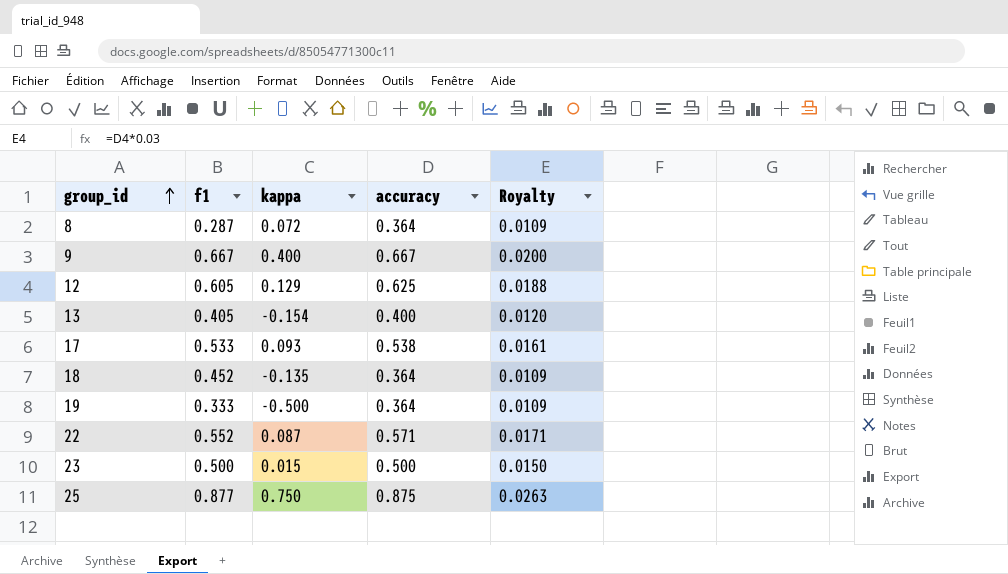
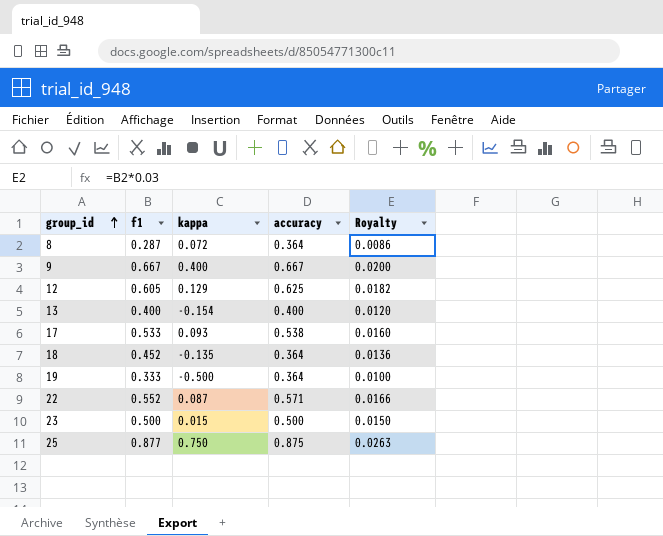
column Royalty | formula: [accuracy] * 0.03 -> [f1] * 0.03
13 | f1: 0.405 -> 0.400

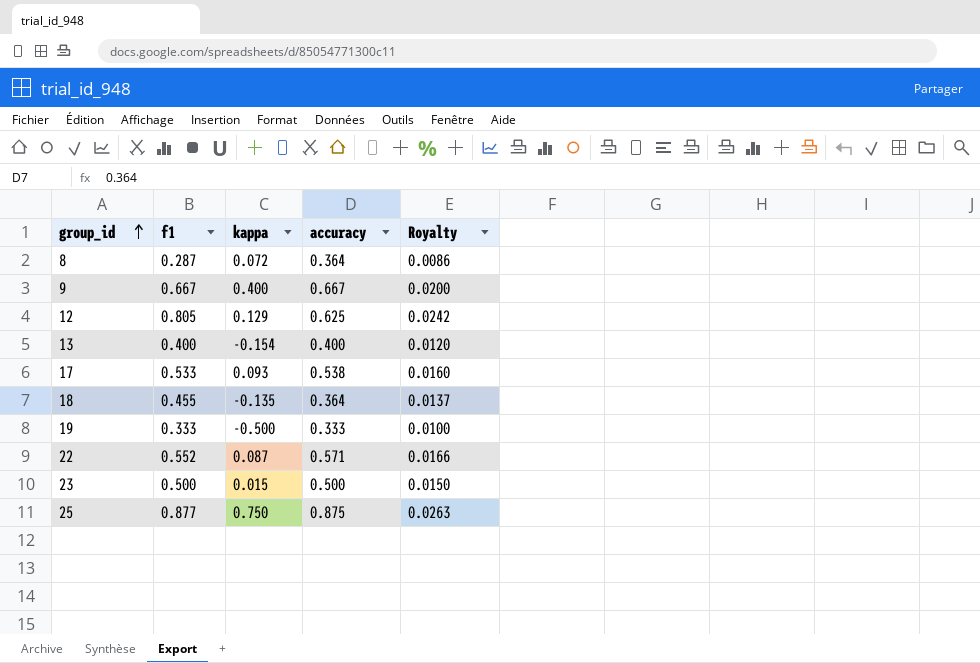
12 | f1: 0.605 -> 0.805
12 | Royalty: 0.0182 -> 0.0242
18 | f1: 0.452 -> 0.455
18 | Royalty: 0.0136 -> 0.0137
19 | accuracy: 0.364 -> 0.333

